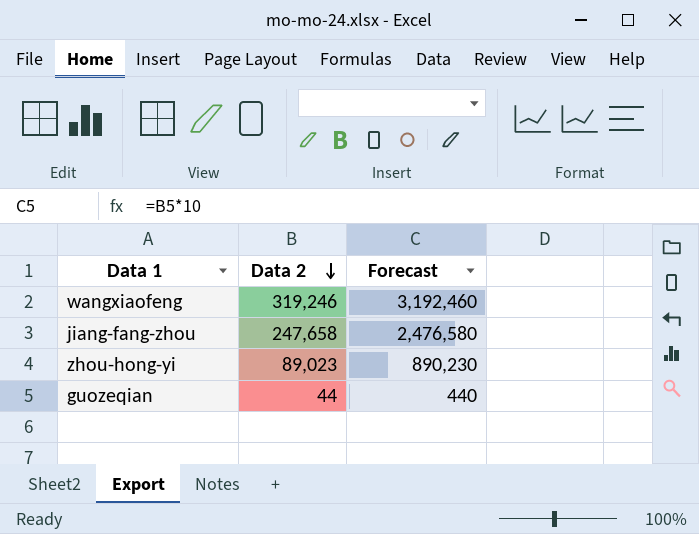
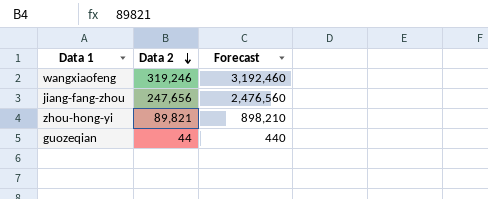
jiang-fang-zhou | Data 2: 247,658 -> 247,656
jiang-fang-zhou | Forecast: 2,476,580 -> 2,476,560
zhou-hong-yi | Data 2: 89,023 -> 89,821
zhou-hong-yi | Forecast: 890,230 -> 898,210

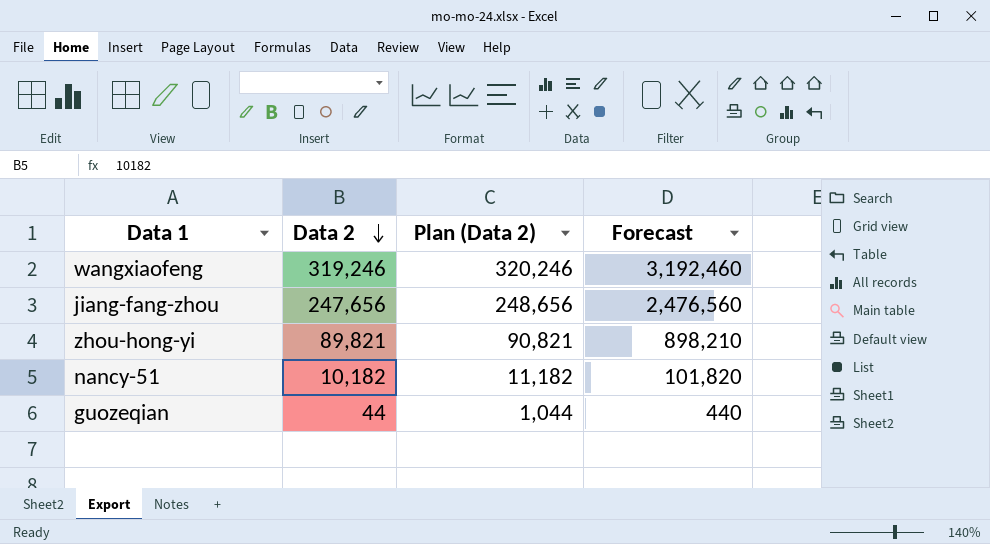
column Plan (Data 2) | formula: none -> [Data 2] + 1000
row nancy-51: none -> 10,182 | 11,182 | 101,820

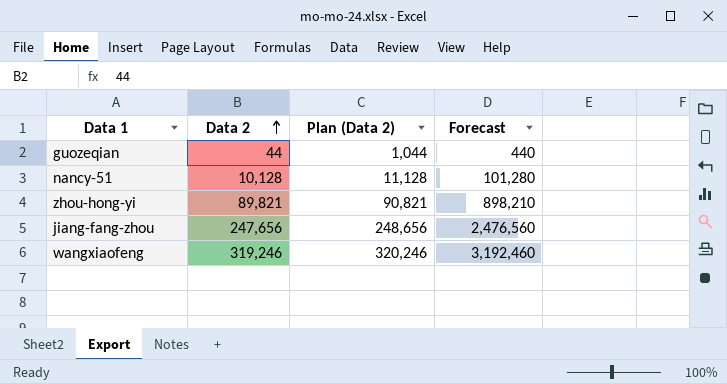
row order: Data 2 descending -> Data 2 ascending
nancy-51 | Data 2: 10,182 -> 10,128
nancy-51 | Plan (Data 2): 11,182 -> 11,128
nancy-51 | Forecast: 101,820 -> 101,280

